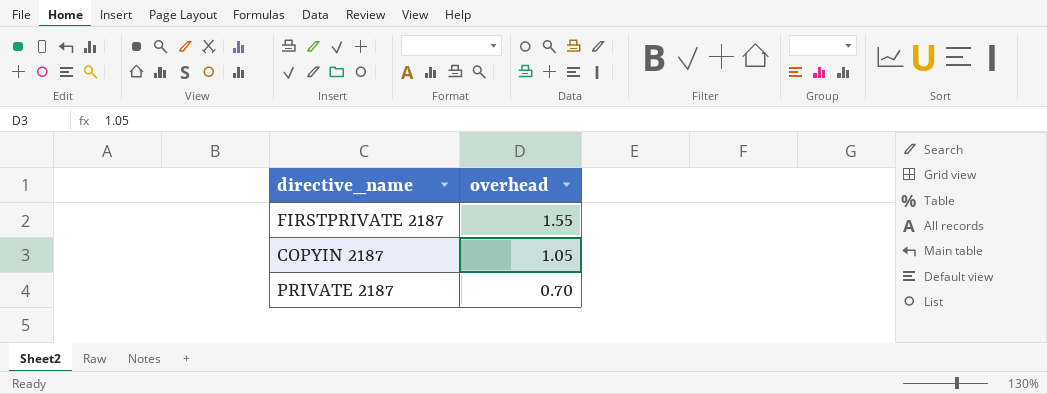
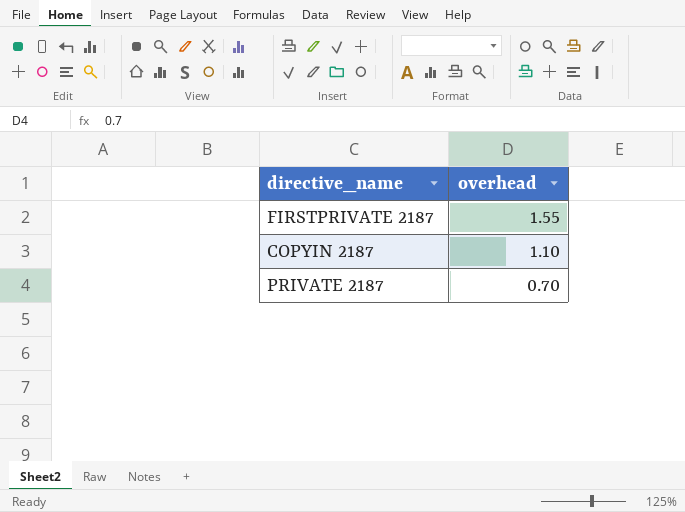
COPYIN 2187 | overhead: 1.05 -> 1.10

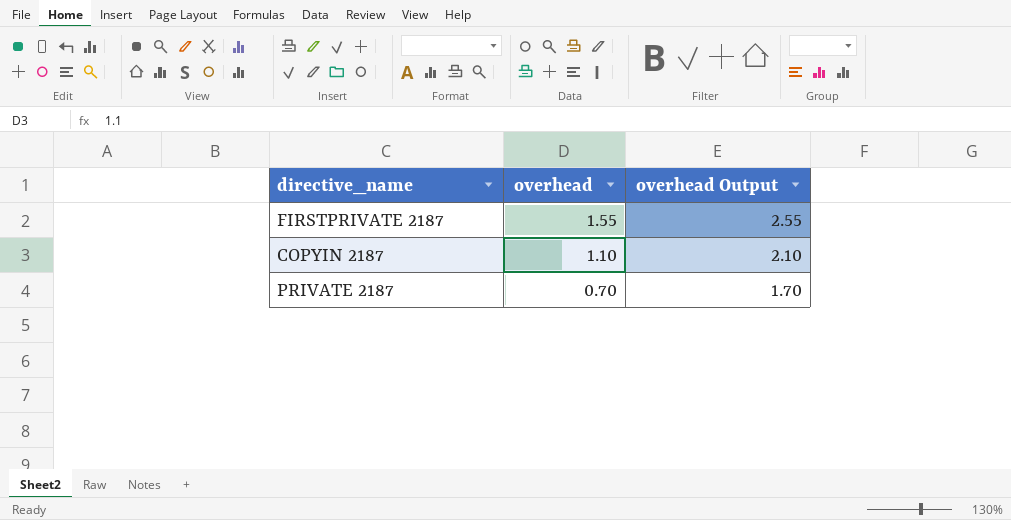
column overhead Output | formula: none -> [overhead] + 1

